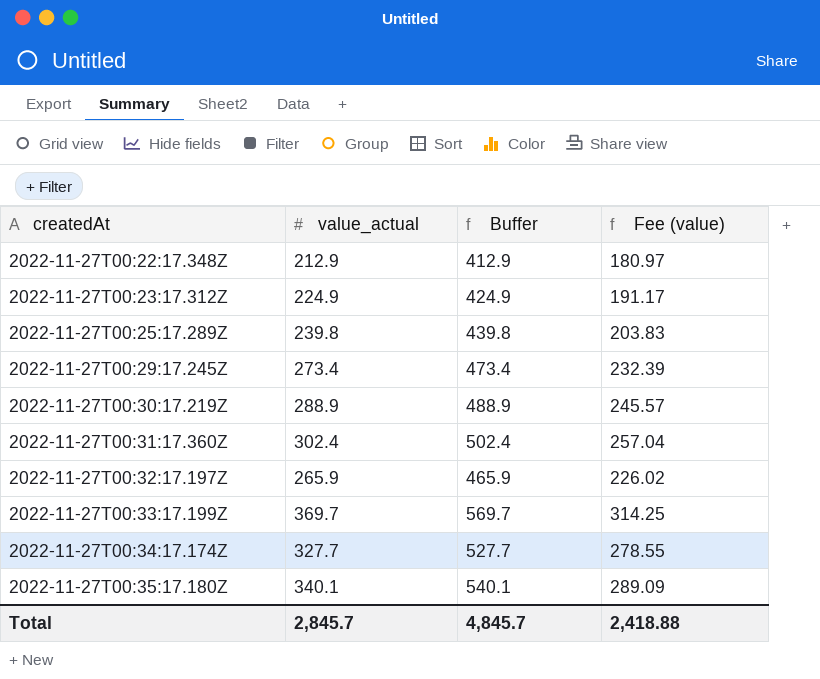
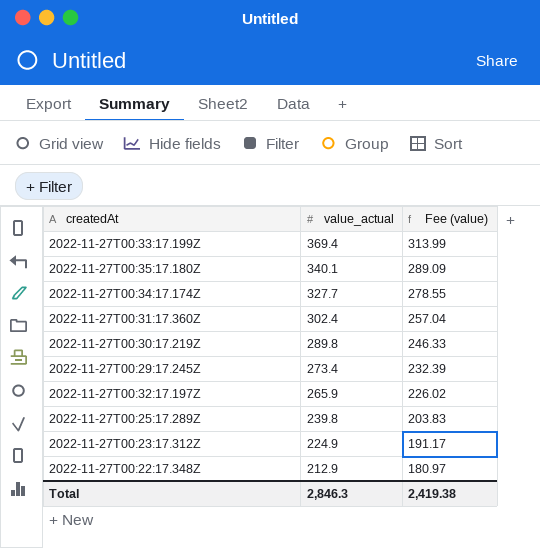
row order: createdAt ascending -> value_actual descending
column Buffer | formula: [value_actual] + 200 -> none
2022-11-27T00:33:17.199Z | value_actual: 369.7 -> 369.4
2022-11-27T00:33:17.199Z | Fee (value): 314.25 -> 313.99
2022-11-27T00:30:17.219Z | value_actual: 288.9 -> 289.8
2022-11-27T00:30:17.219Z | Fee (value): 245.57 -> 246.33
Total | value_actual: 2,845.7 -> 2,846.3
Total | Fee (value): 2,418.88 -> 2,419.38

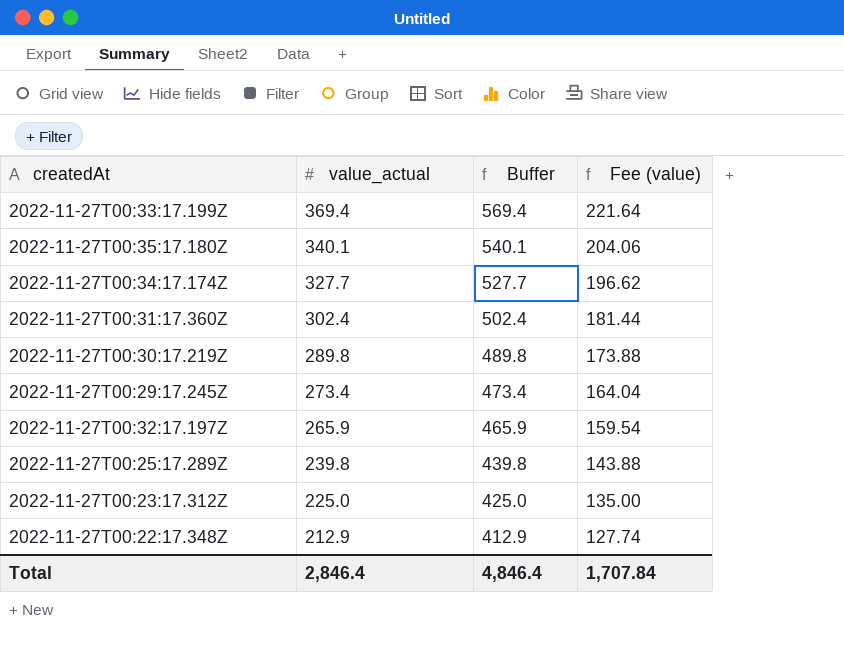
column Buffer | formula: none -> [value_actual] + 200
column Fee (value) | formula: [value_actual] * 0.85 -> [value_actual] * 0.6
2022-11-27T00:23:17.312Z | value_actual: 224.9 -> 225.0
Total | value_actual: 2,846.3 -> 2,846.4
Total | Fee (value): 2,419.38 -> 1,707.84

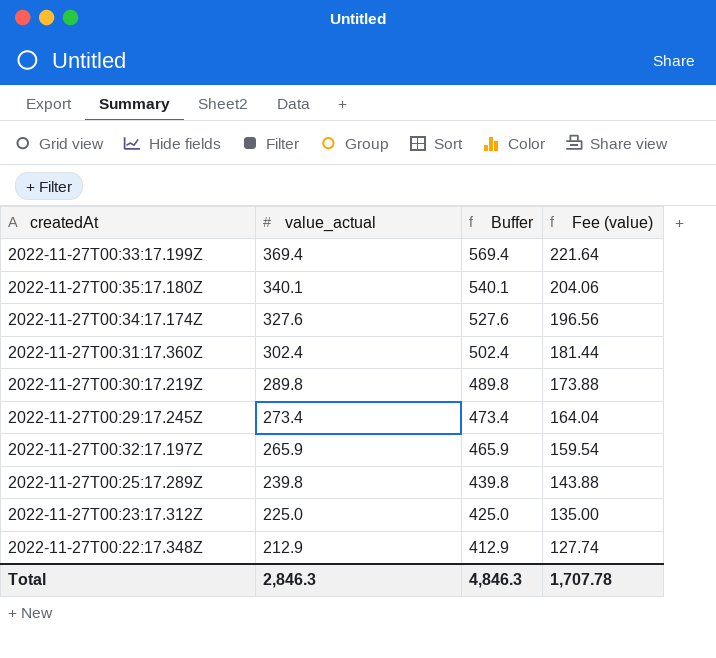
2022-11-27T00:34:17.174Z | value_actual: 327.7 -> 327.6
2022-11-27T00:34:17.174Z | Buffer: 527.7 -> 527.6
2022-11-27T00:34:17.174Z | Fee (value): 196.62 -> 196.56
Total | value_actual: 2,846.4 -> 2,846.3
Total | Buffer: 4,846.4 -> 4,846.3
Total | Fee (value): 1,707.84 -> 1,707.78

